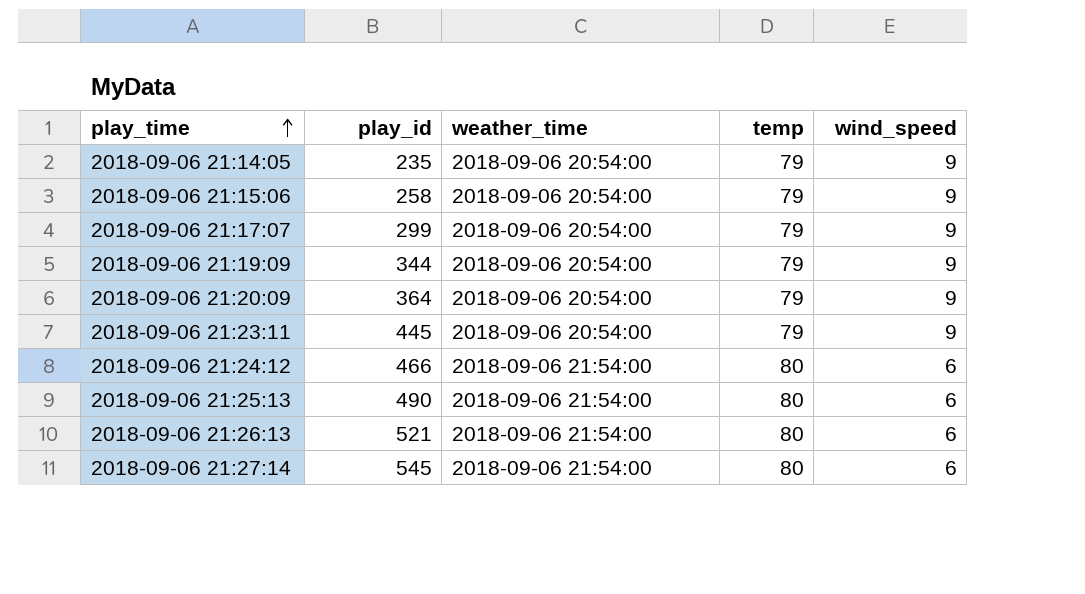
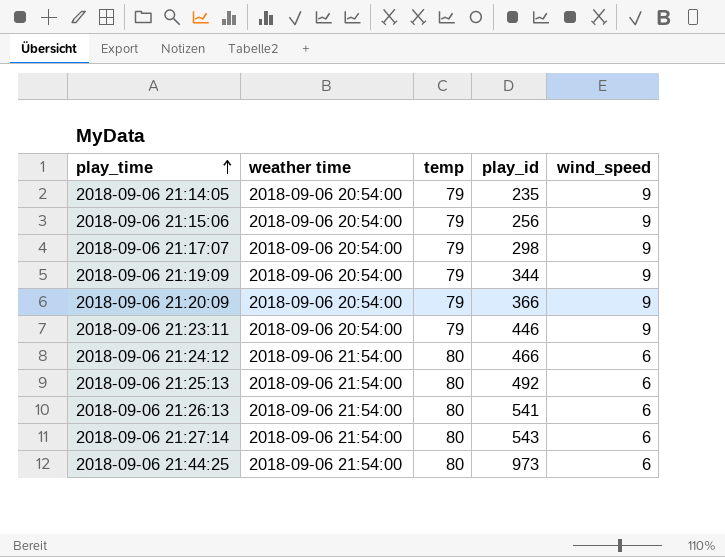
column name: weather_time -> weather time
column play_id | position: 2 -> 4
2018-09-06 21:15:06 | play_id: 258 -> 256
2018-09-06 21:17:07 | play_id: 299 -> 298
2018-09-06 21:20:09 | play_id: 364 -> 366
2018-09-06 21:23:11 | play_id: 445 -> 446
2018-09-06 21:25:13 | play_id: 490 -> 492
2018-09-06 21:26:13 | play_id: 521 -> 541
2018-09-06 21:27:14 | play_id: 545 -> 543
row 2018-09-06 21:44:25: none -> 2018-09-06 21:54:00 | 80 | 973 | 6

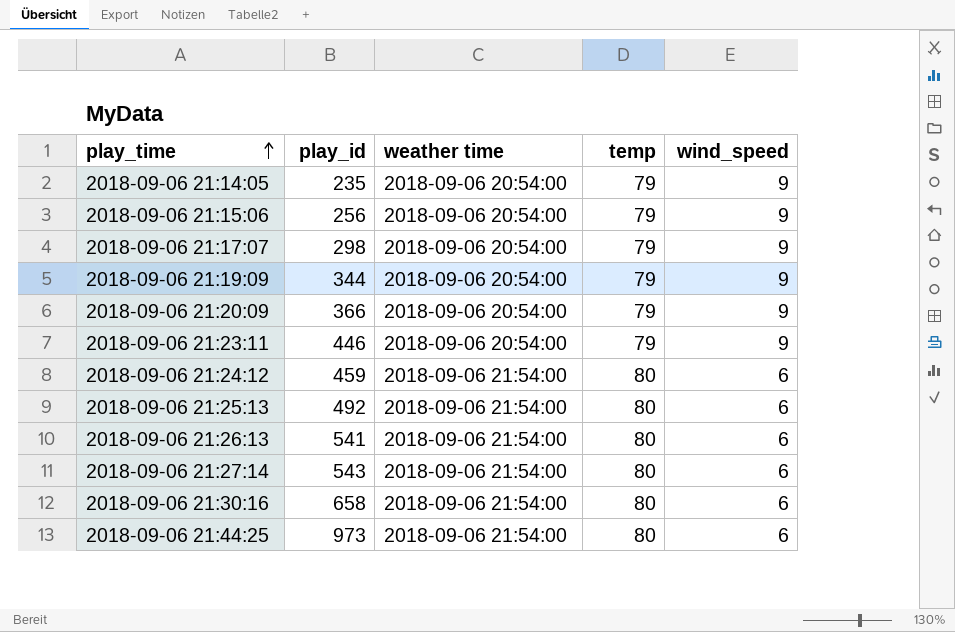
column play_id | position: 4 -> 2
2018-09-06 21:24:12 | play_id: 466 -> 459
row 2018-09-06 21:30:16: none -> 658 | 2018-09-06 21:54:00 | 80 | 6

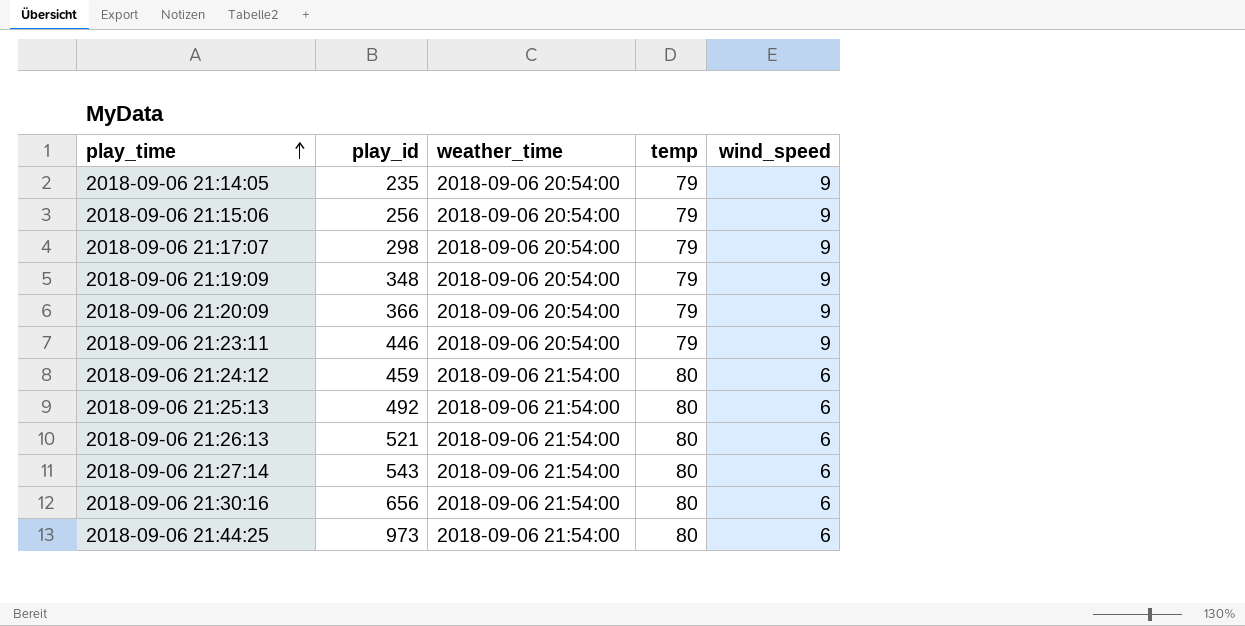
column name: weather time -> weather_time
2018-09-06 21:19:09 | play_id: 344 -> 348
2018-09-06 21:26:13 | play_id: 541 -> 521
2018-09-06 21:30:16 | play_id: 658 -> 656

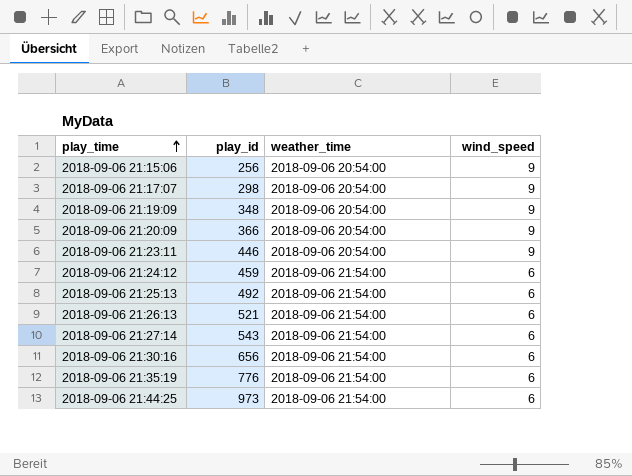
column temp | position: 4 -> none
row 2018-09-06 21:14:05: 235 | 2018-09-06 20:54:00 | 79 | 9 -> none
row 2018-09-06 21:35:19: none -> 776 | 2018-09-06 21:54:00 | 6

